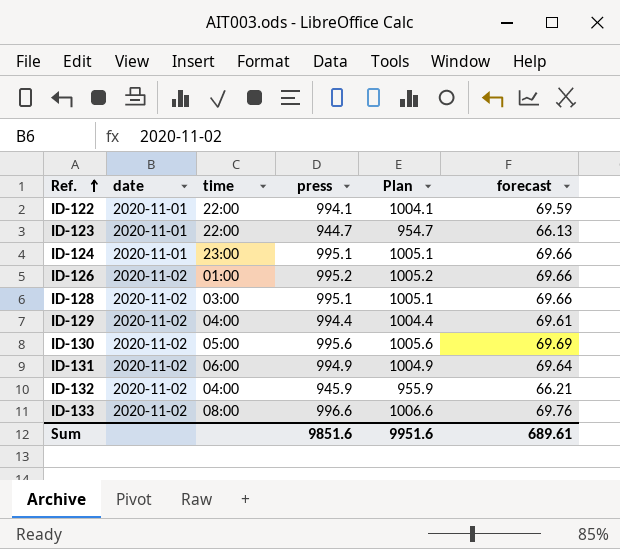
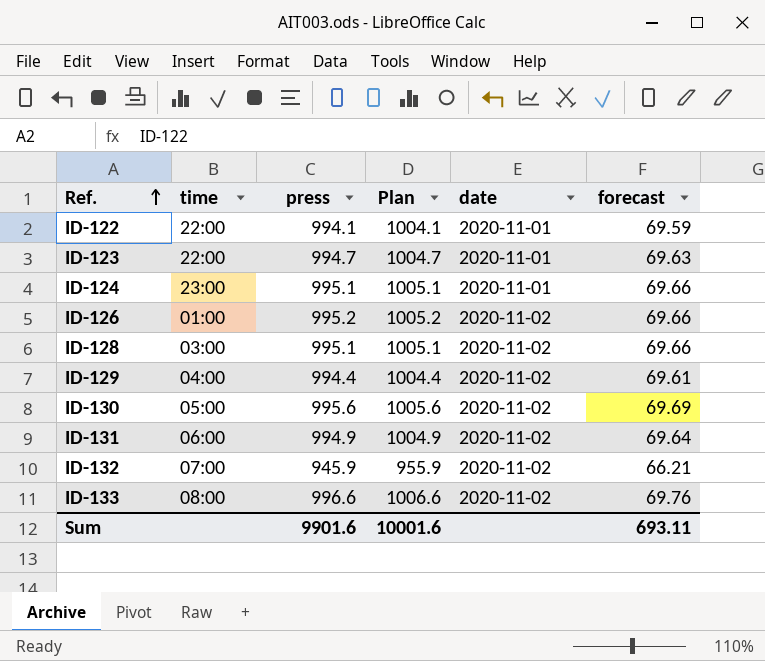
column date | position: 2 -> 5
ID-123 | press: 944.7 -> 994.7
ID-123 | Plan: 954.7 -> 1004.7
ID-123 | forecast: 66.13 -> 69.63
ID-132 | time: 04:00 -> 07:00
Sum | press: 9851.6 -> 9901.6
Sum | Plan: 9951.6 -> 10001.6
Sum | forecast: 689.61 -> 693.11

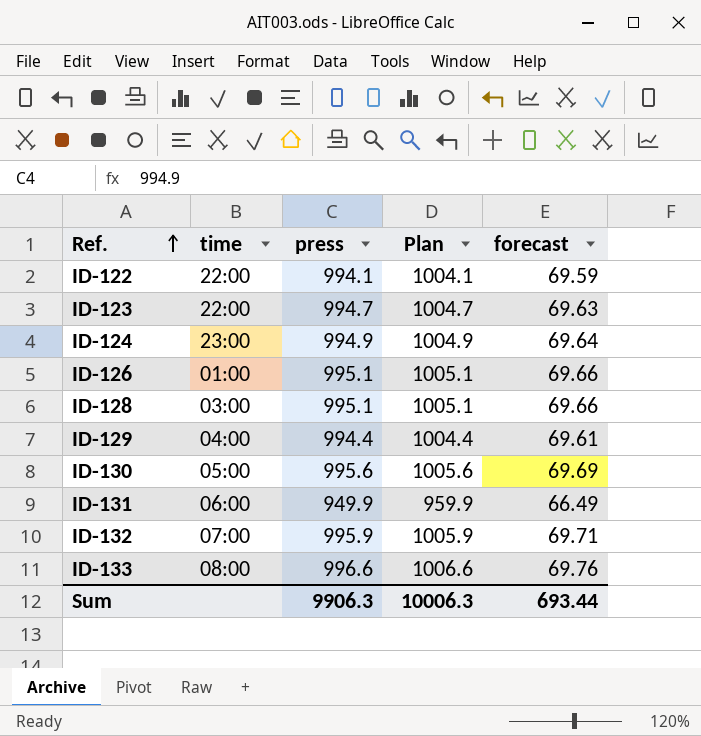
column date | position: 5 -> none
ID-124 | press: 995.1 -> 994.9
ID-124 | Plan: 1005.1 -> 1004.9
ID-124 | forecast: 69.66 -> 69.64
ID-126 | press: 995.2 -> 995.1
ID-126 | Plan: 1005.2 -> 1005.1
ID-131 | press: 994.9 -> 949.9
ID-131 | Plan: 1004.9 -> 959.9
ID-131 | forecast: 69.64 -> 66.49
ID-132 | press: 945.9 -> 995.9
ID-132 | Plan: 955.9 -> 1005.9
ID-132 | forecast: 66.21 -> 69.71
Sum | press: 9901.6 -> 9906.3
Sum | Plan: 10001.6 -> 10006.3
Sum | forecast: 693.11 -> 693.44

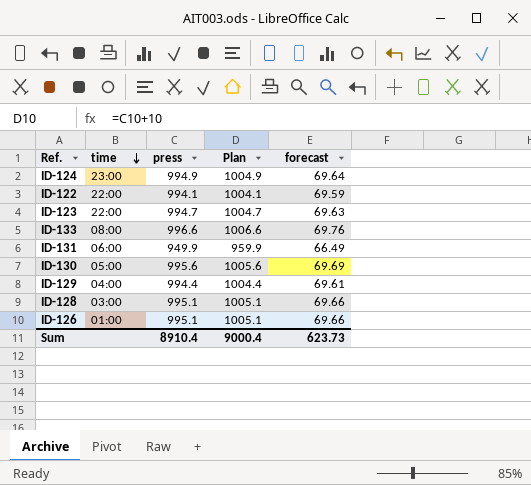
row order: Ref. ascending -> time descending
row ID-132: 07:00 | 995.9 | 1005.9 | 69.71 -> none
Sum | press: 9906.3 -> 8910.4
Sum | Plan: 10006.3 -> 9000.4
Sum | forecast: 693.44 -> 623.73

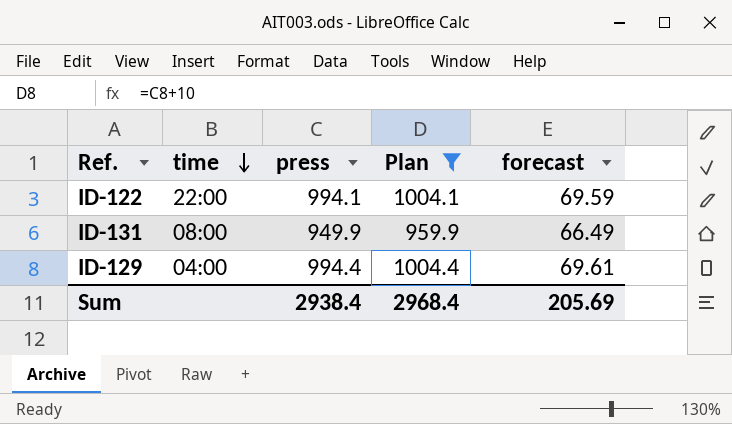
filter: none -> Plan <= 1004.4
ID-131 | time: 06:00 -> 08:00
Sum | press: 8910.4 -> 2938.4
Sum | Plan: 9000.4 -> 2968.4
Sum | forecast: 623.73 -> 205.69

